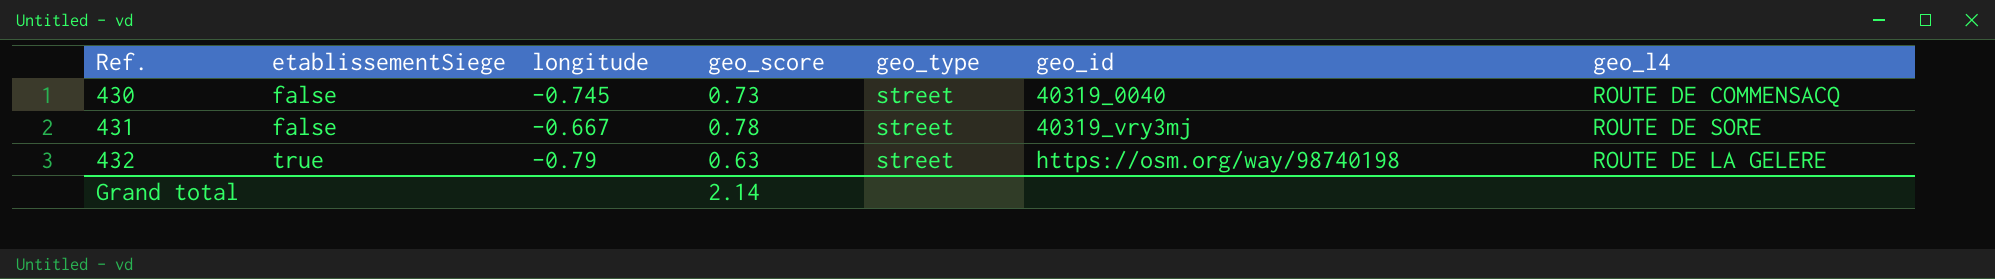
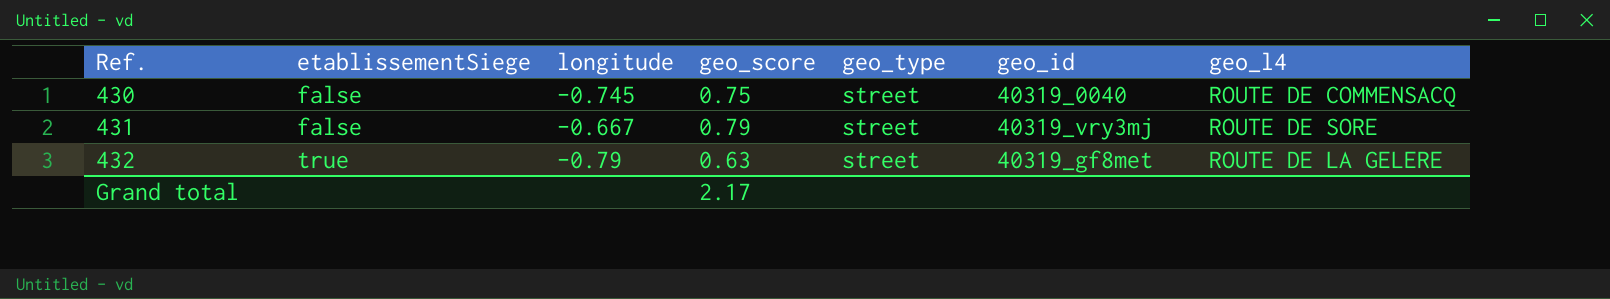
430 | geo_score: 0.73 -> 0.75
431 | geo_score: 0.78 -> 0.79
432 | geo_id: https://osm.org/way/98740198 -> 40319_gf8met
Grand total | geo_score: 2.14 -> 2.17

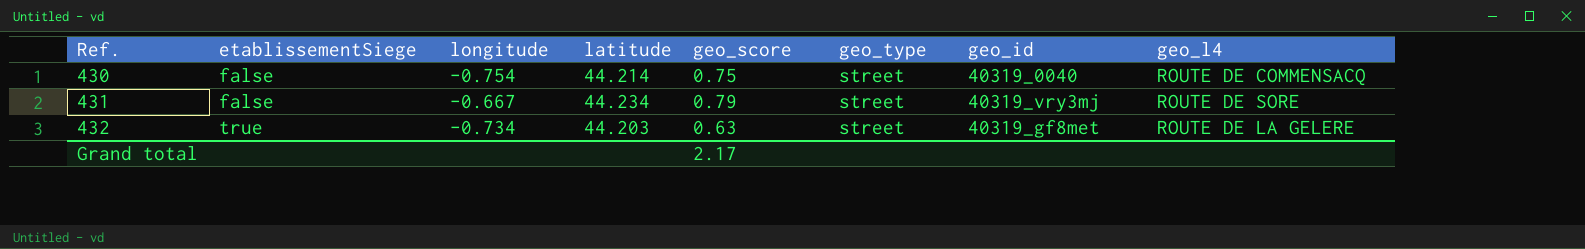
column latitude | position: none -> 4
430 | longitude: -0.745 -> -0.754
432 | longitude: -0.79 -> -0.734

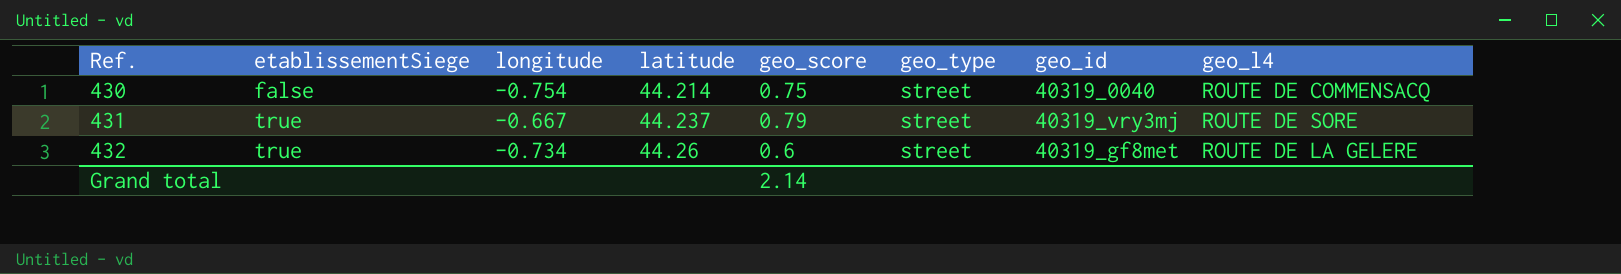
431 | etablissementSiege: false -> true
431 | latitude: 44.234 -> 44.237
432 | latitude: 44.203 -> 44.26
432 | geo_score: 0.63 -> 0.6
Grand total | geo_score: 2.17 -> 2.14

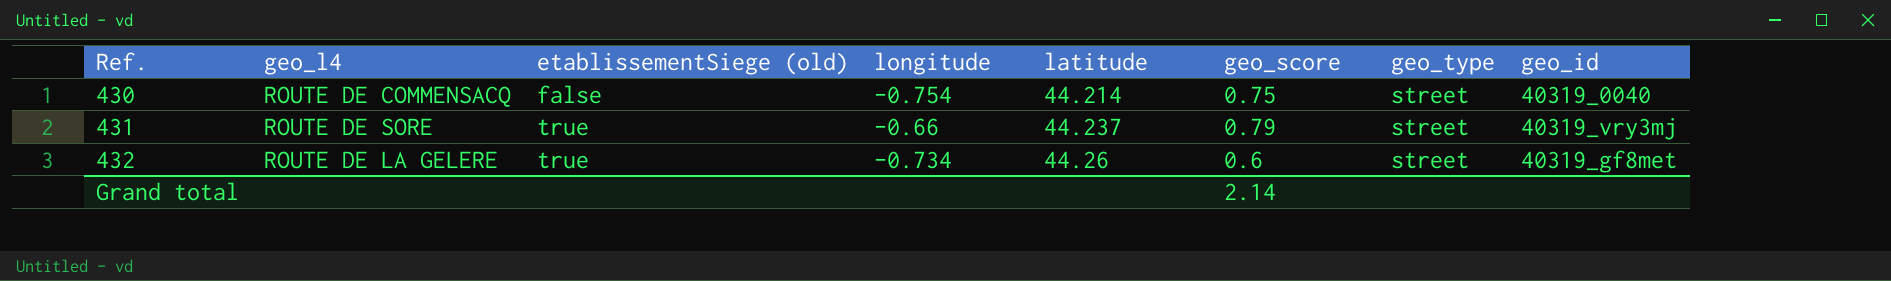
column geo_l4 | position: 8 -> 2
column name: etablissementSiege -> etablissementSiege (old)
431 | longitude: -0.667 -> -0.66

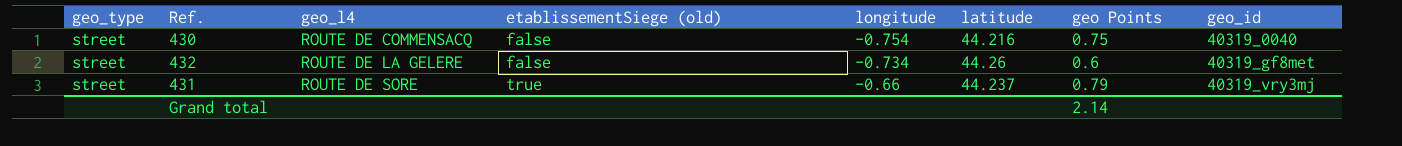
row order: Ref. ascending -> geo_l4 ascending
column geo_type | position: 7 -> 1
column name: geo_score -> geo Points
430 | latitude: 44.214 -> 44.216
432 | etablissementSiege (old): true -> false

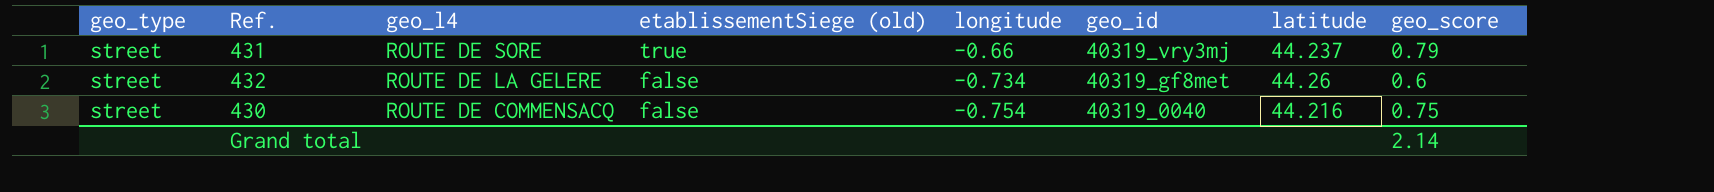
row order: geo_l4 ascending -> geo_l4 descending
column geo_id | position: 8 -> 6
column name: geo Points -> geo_score

